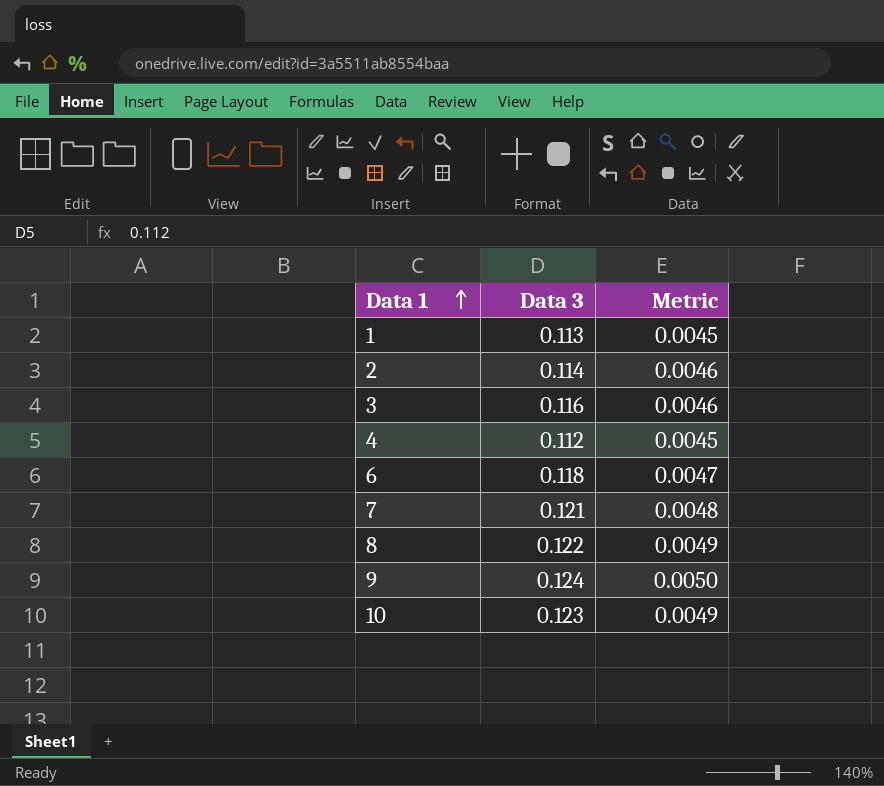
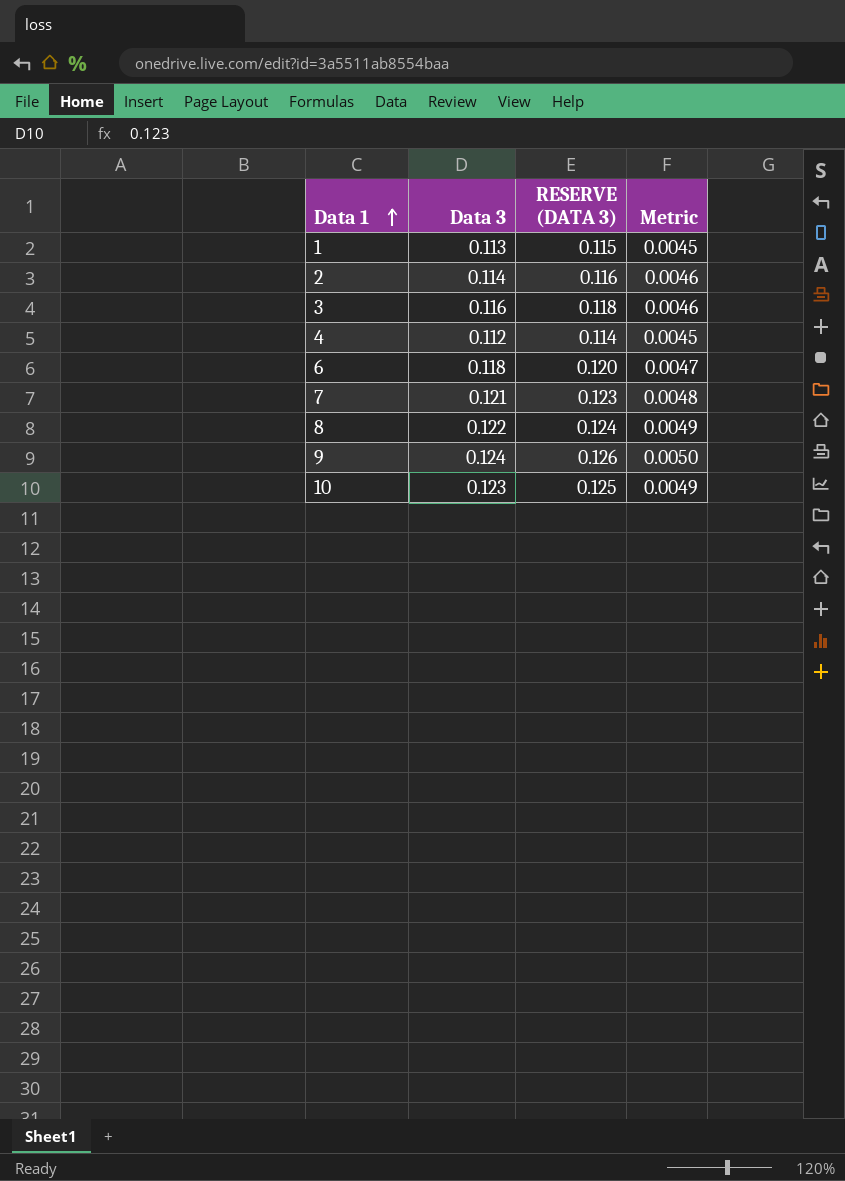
column RESERVE (DATA 3) | formula: none -> [Data 3] * 1.02

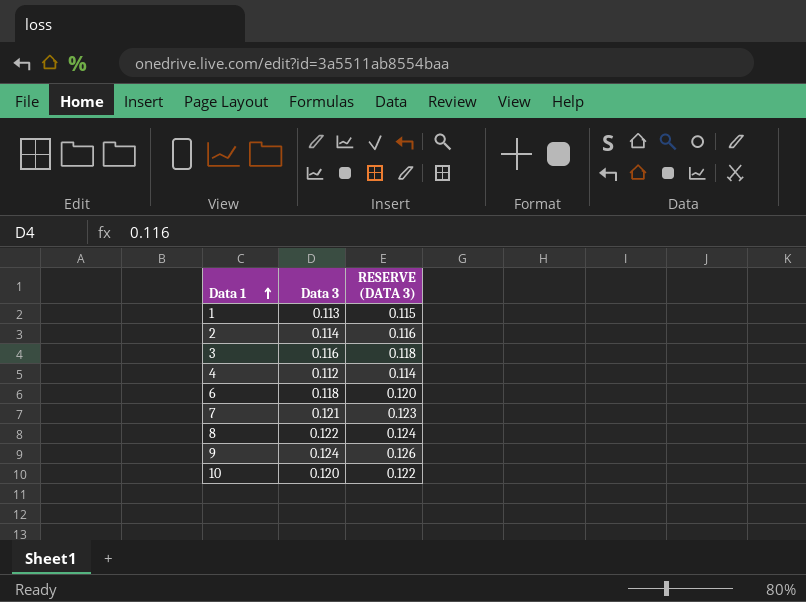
column Metric | formula: [Data 3] * 0.04 -> none
10 | Data 3: 0.123 -> 0.120
10 | RESERVE (DATA 3): 0.125 -> 0.122

